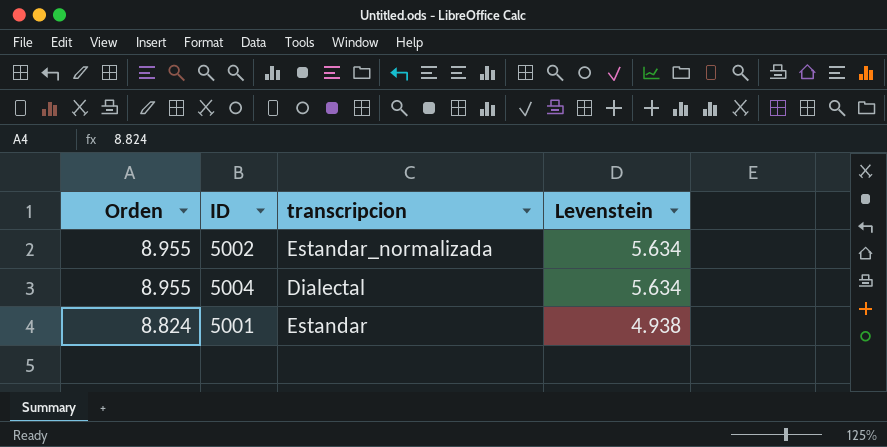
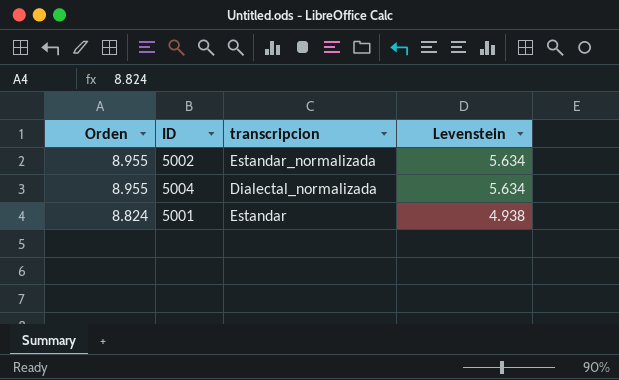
5004 | transcripcion: Dialectal -> Dialectal_normalizada

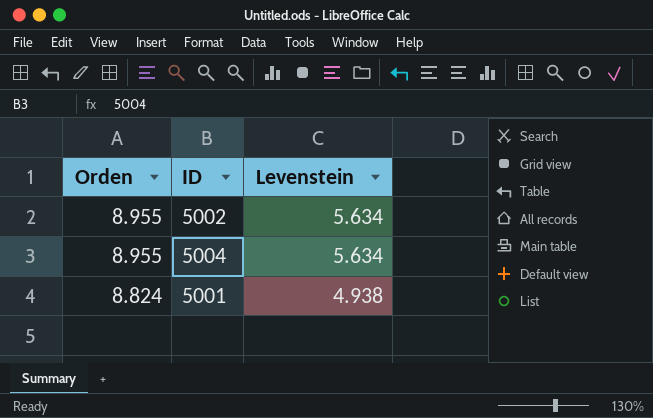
column transcripcion | position: 3 -> none

